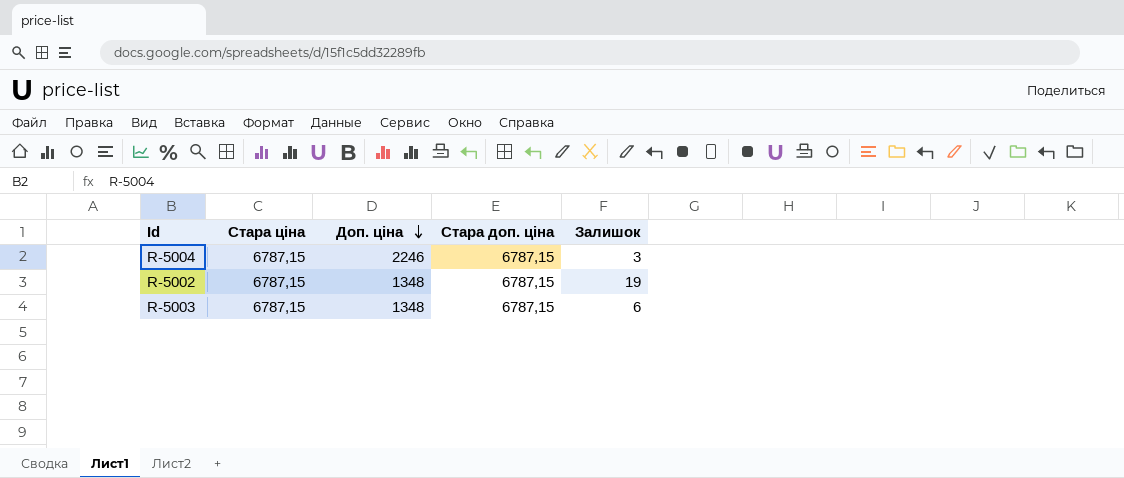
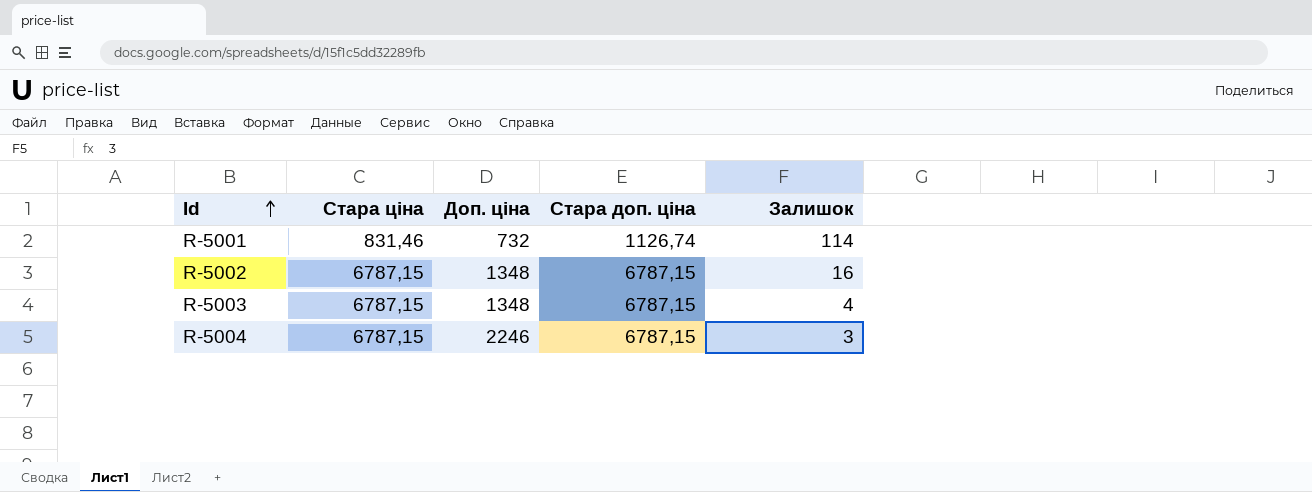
row order: Доп. ціна descending -> Id ascending
row R-5001: none -> 831,46 | 732 | 1126,74 | 114
R-5002 | Залишок: 19 -> 16
R-5003 | Залишок: 6 -> 4

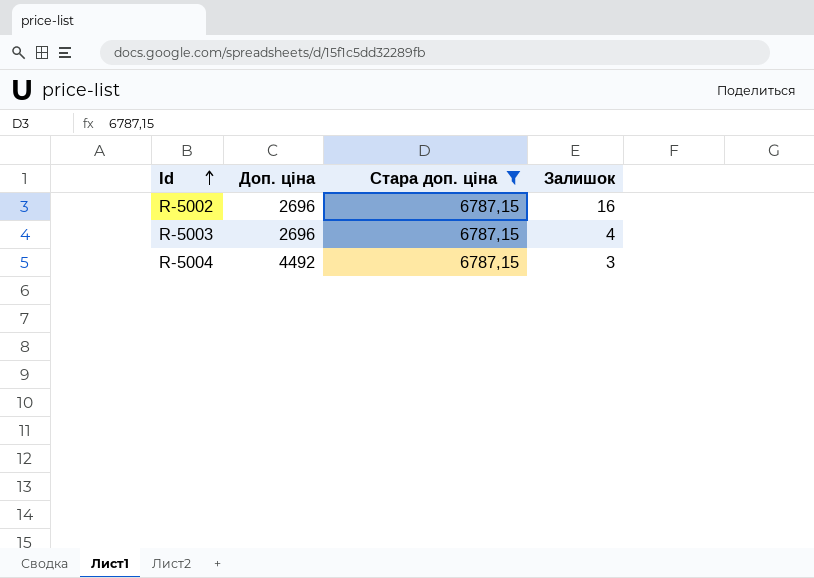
filter: none -> Стара доп. ціна = 6787,15
column Стара ціна | position: 2 -> none
R-5002 | Доп. ціна: 1348 -> 2696
R-5003 | Доп. ціна: 1348 -> 2696
R-5004 | Доп. ціна: 2246 -> 4492

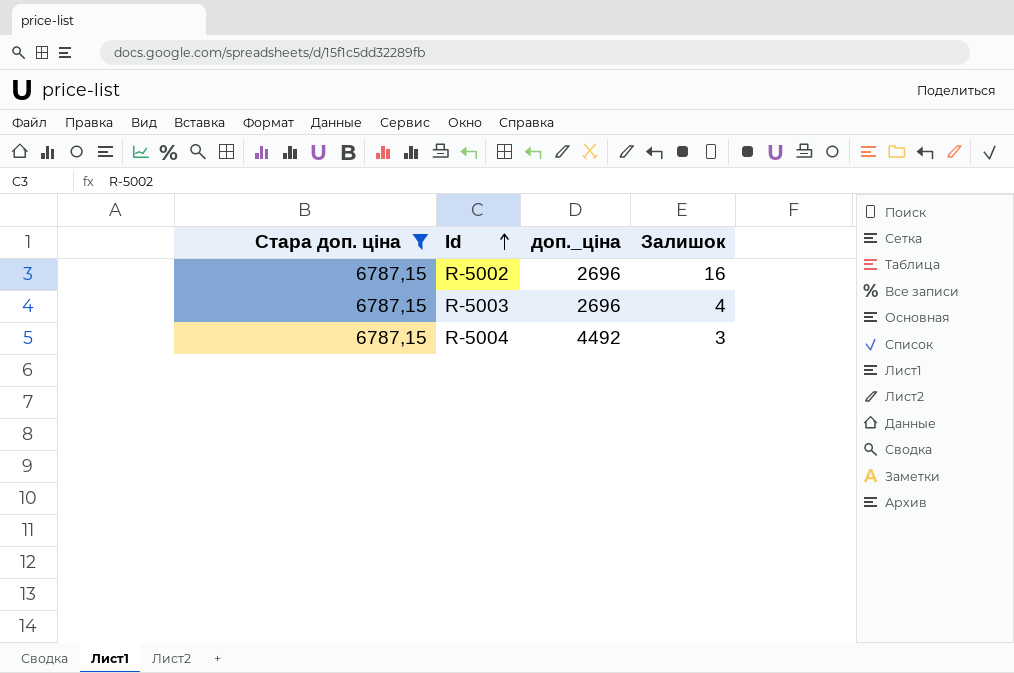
column Стара доп. ціна | position: 3 -> 1
column name: Доп. ціна -> доп._ціна

